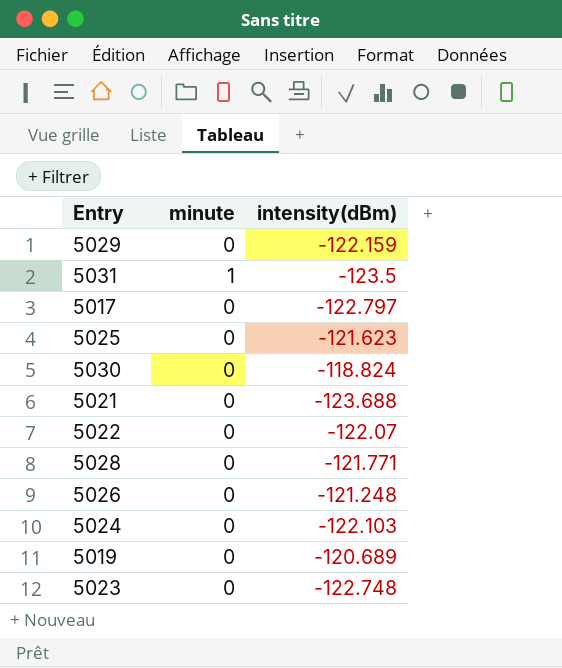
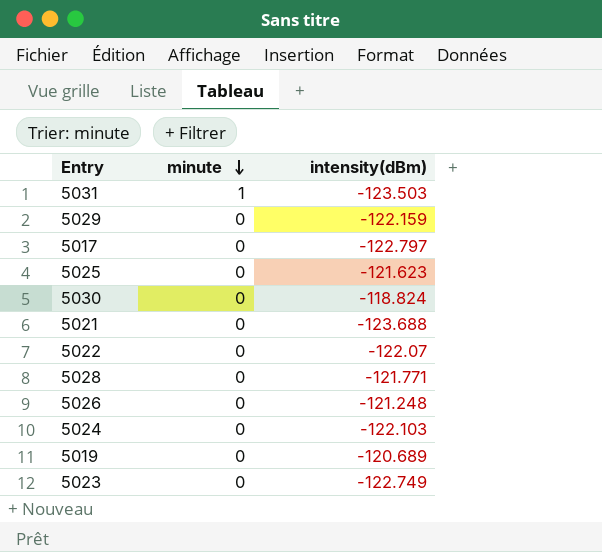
row order: none -> minute descending
5031 | intensity(dBm): -123.5 -> -123.503
5023 | intensity(dBm): -122.748 -> -122.749

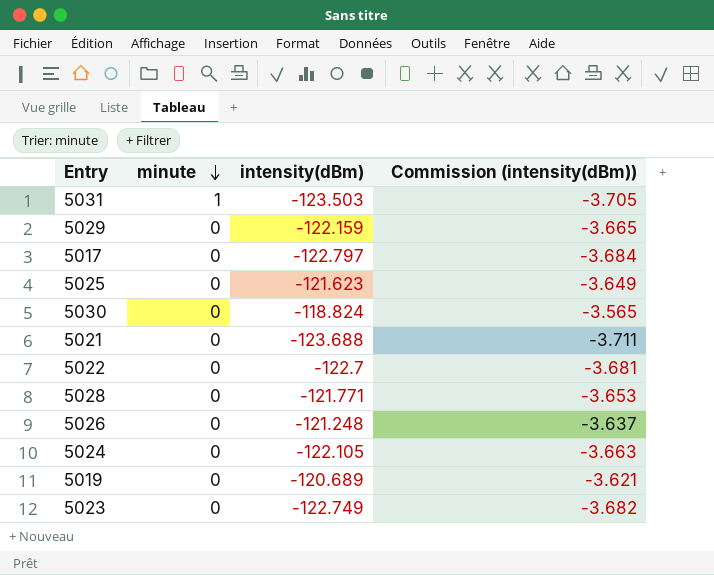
column Commission (intensity(dBm)) | formula: none -> [intensity(dBm)] * 0.03
5022 | intensity(dBm): -122.07 -> -122.7
5024 | intensity(dBm): -122.103 -> -122.105

